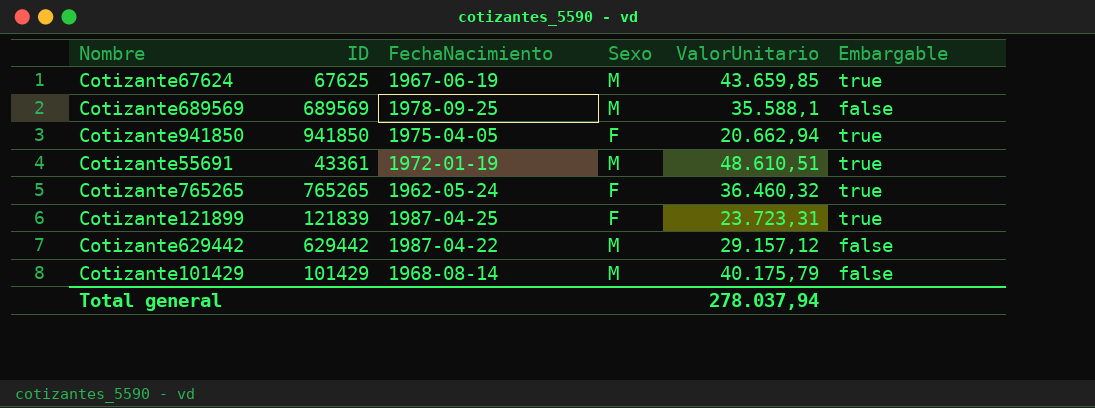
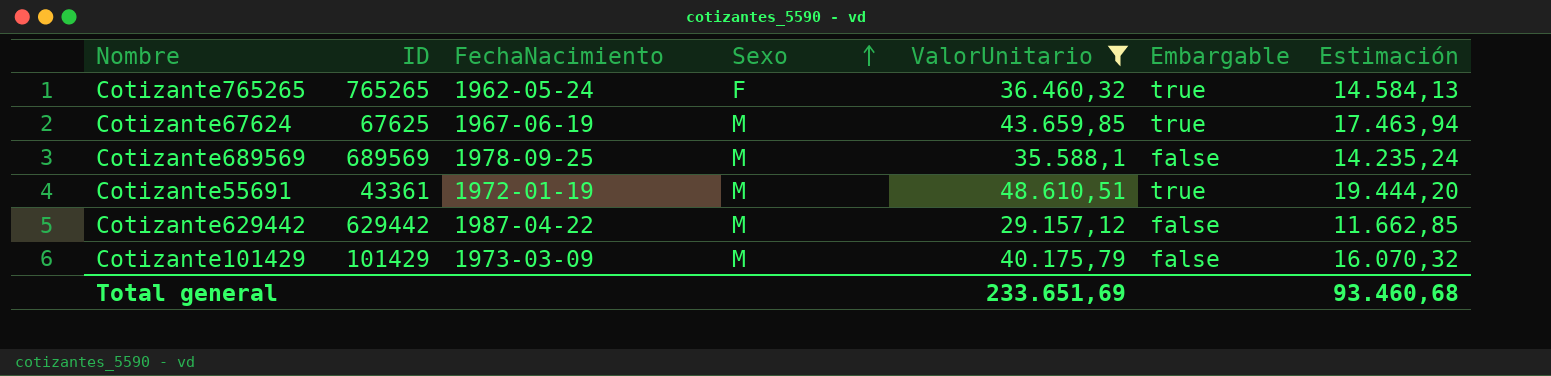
filter: none -> ValorUnitario >= 29.157,12
row order: none -> Sexo ascending
column Estimación | formula: none -> [ValorUnitario] * 0,4
Cotizante101429 | FechaNacimiento: 1968-08-14 -> 1973-03-09
Total general | ValorUnitario: 278.037,94 -> 233.651,69

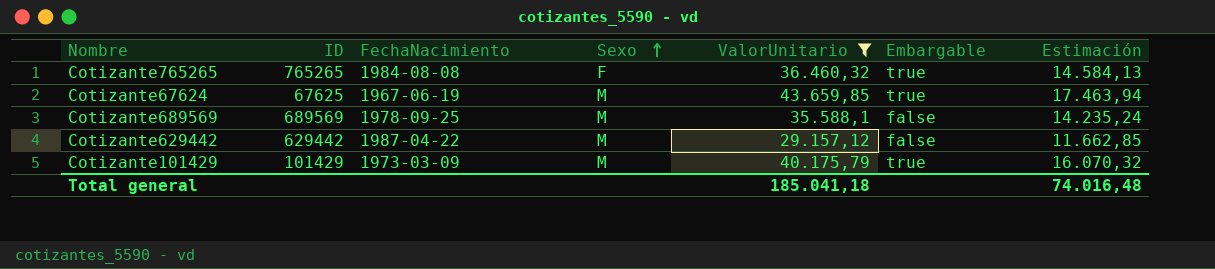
row Cotizante55691: 43361 | 1972-01-19 | M | 48.610,51 | true | 19.444,20 -> none
Cotizante765265 | FechaNacimiento: 1962-05-24 -> 1984-08-08
Cotizante101429 | Embargable: false -> true
Total general | ValorUnitario: 233.651,69 -> 185.041,18
Total general | Estimación: 93.460,68 -> 74.016,48

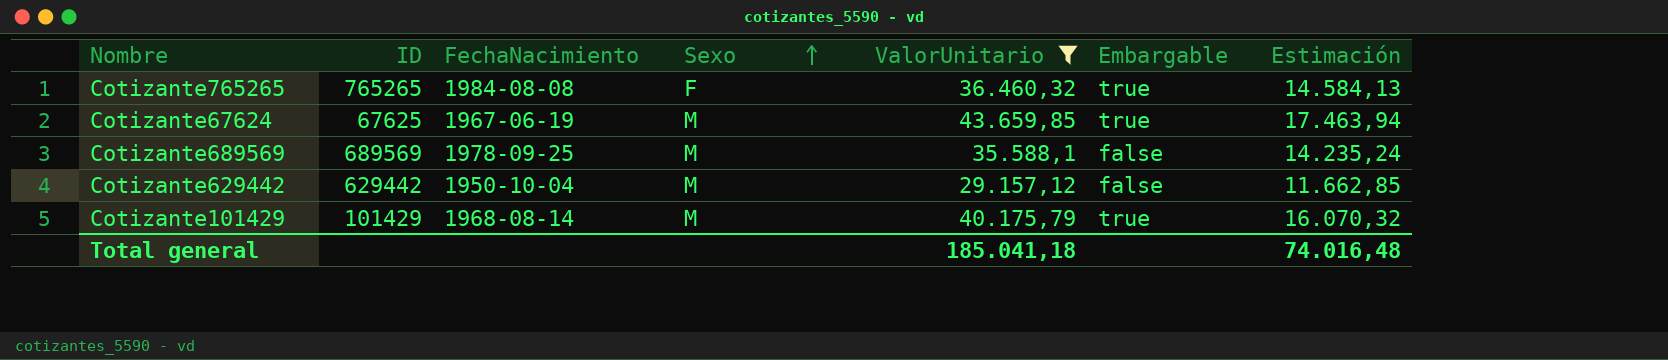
Cotizante629442 | FechaNacimiento: 1987-04-22 -> 1950-10-04
Cotizante101429 | FechaNacimiento: 1973-03-09 -> 1968-08-14

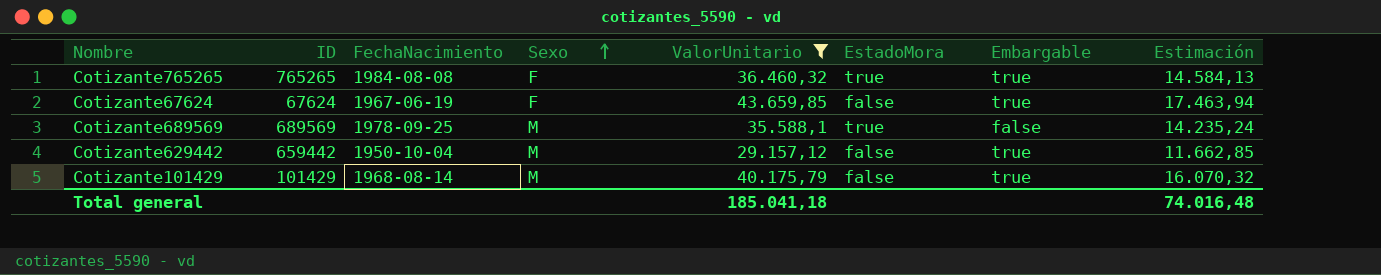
column EstadoMora | position: none -> 6
Cotizante67624 | ID: 67625 -> 67624
Cotizante67624 | Sexo: M -> F
Cotizante629442 | ID: 629442 -> 659442
Cotizante629442 | Embargable: false -> true

